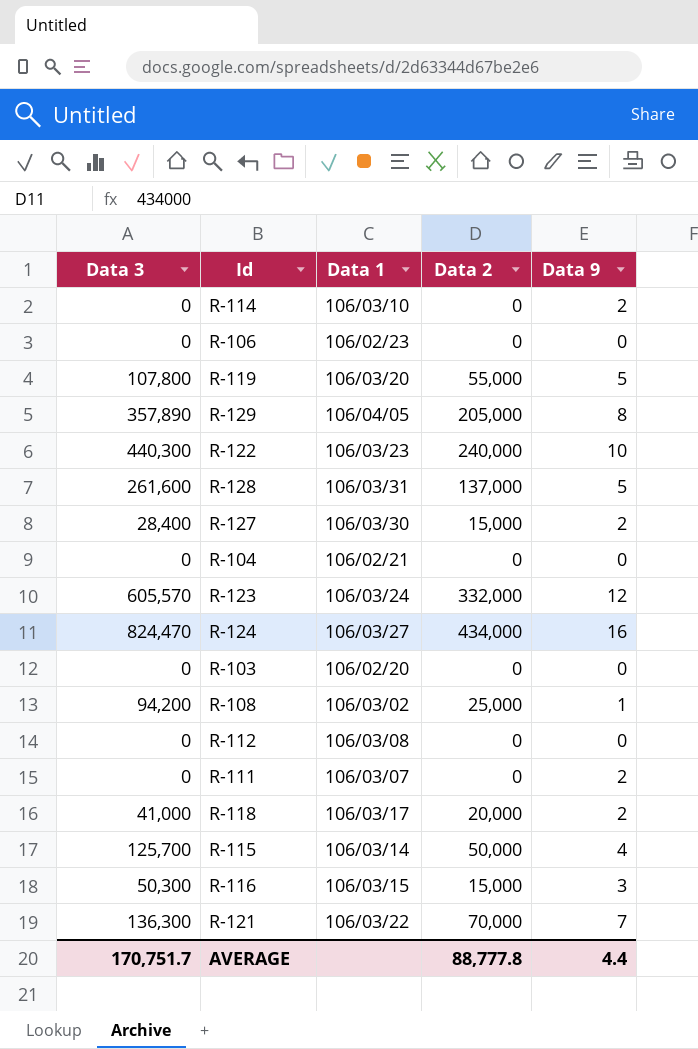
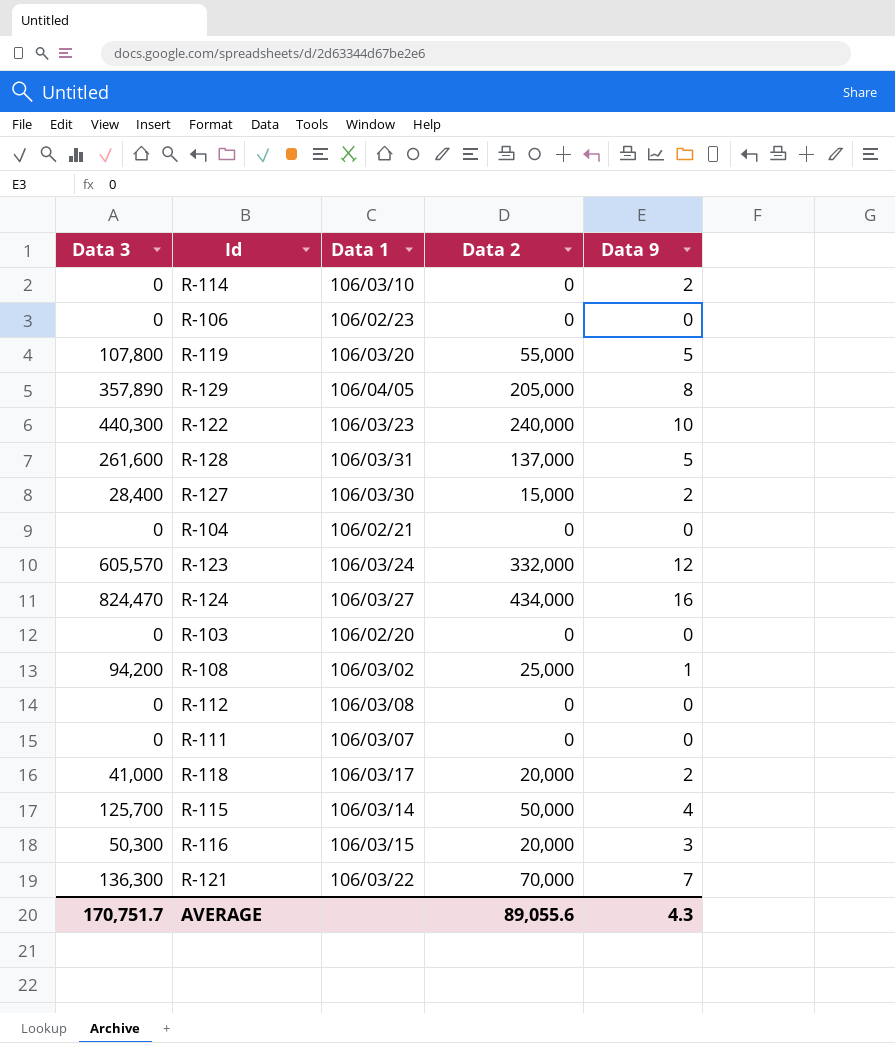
R-111 | Data 9: 2 -> 0
R-116 | Data 2: 15,000 -> 20,000
AVERAGE | Data 2: 88,777.8 -> 89,055.6
AVERAGE | Data 9: 4.4 -> 4.3

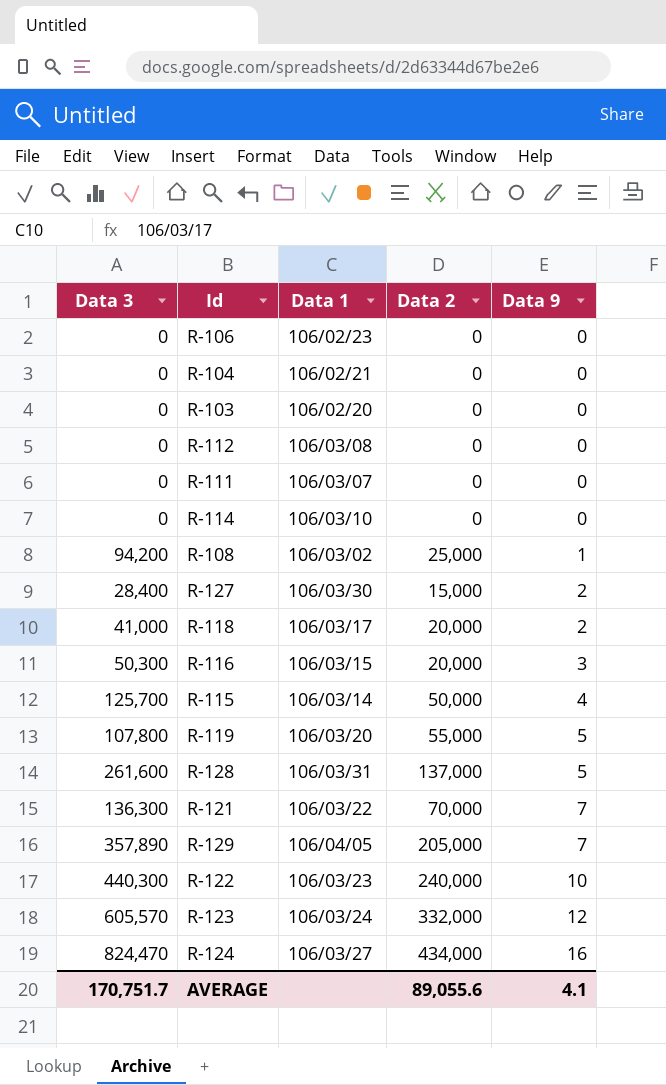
row order: none -> Data 9 ascending
R-114 | Data 9: 2 -> 0
R-129 | Data 9: 8 -> 7
AVERAGE | Data 9: 4.3 -> 4.1

